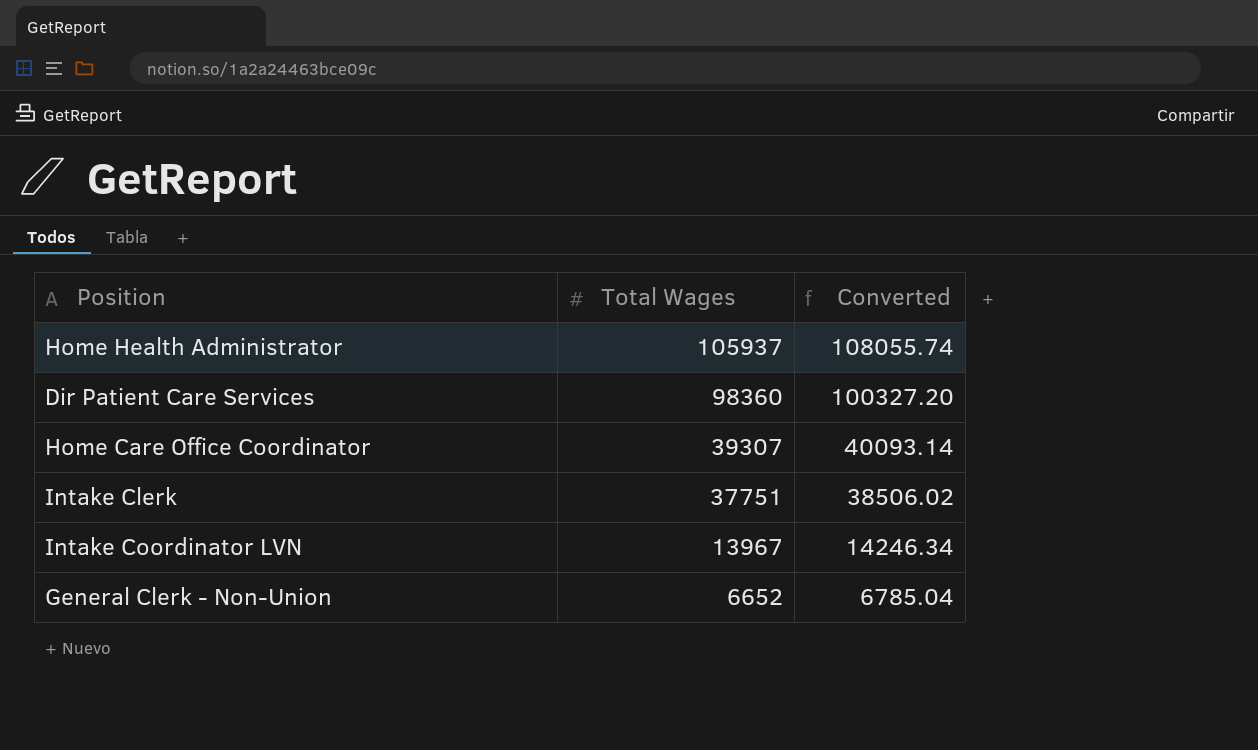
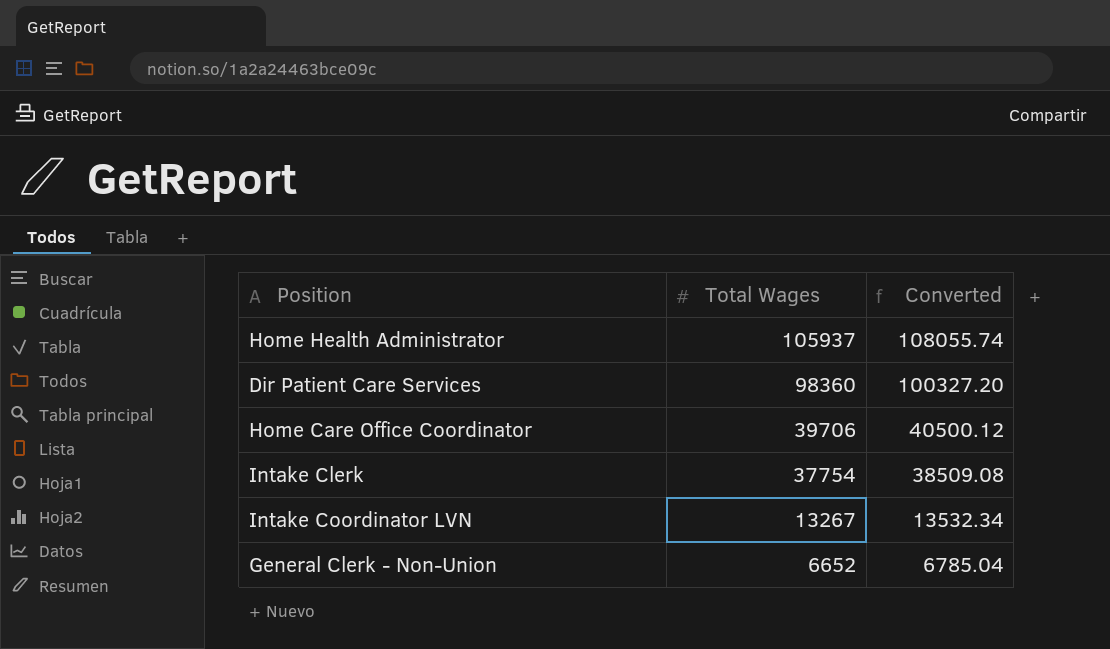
Home Care Office Coordinator | Total Wages: 39307 -> 39706
Home Care Office Coordinator | Converted: 40093.14 -> 40500.12
Intake Clerk | Total Wages: 37751 -> 37754
Intake Clerk | Converted: 38506.02 -> 38509.08
Intake Coordinator LVN | Total Wages: 13967 -> 13267
Intake Coordinator LVN | Converted: 14246.34 -> 13532.34

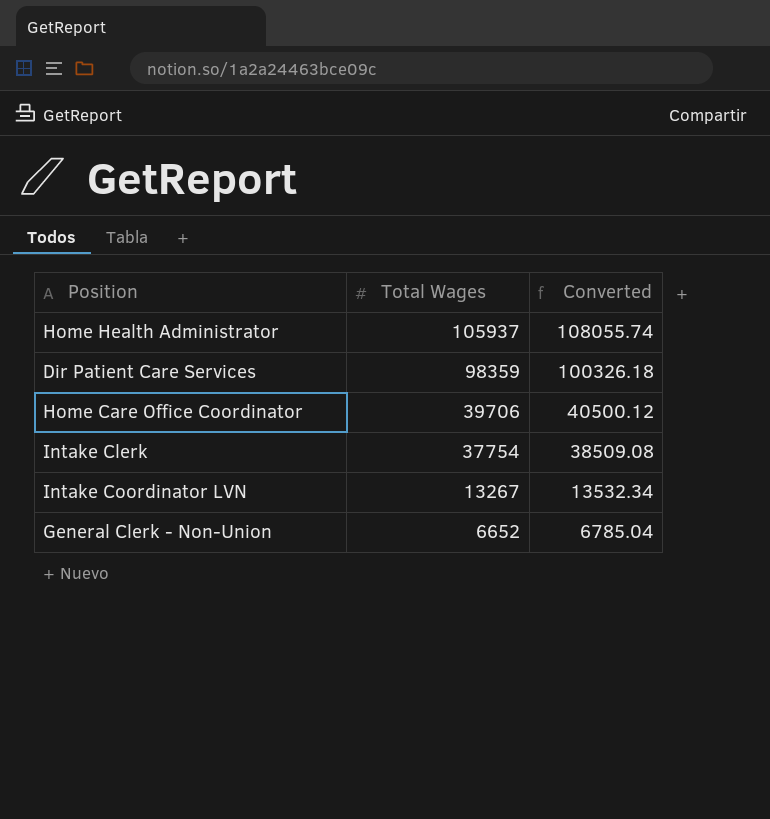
Dir Patient Care Services | Total Wages: 98360 -> 98359
Dir Patient Care Services | Converted: 100327.20 -> 100326.18

